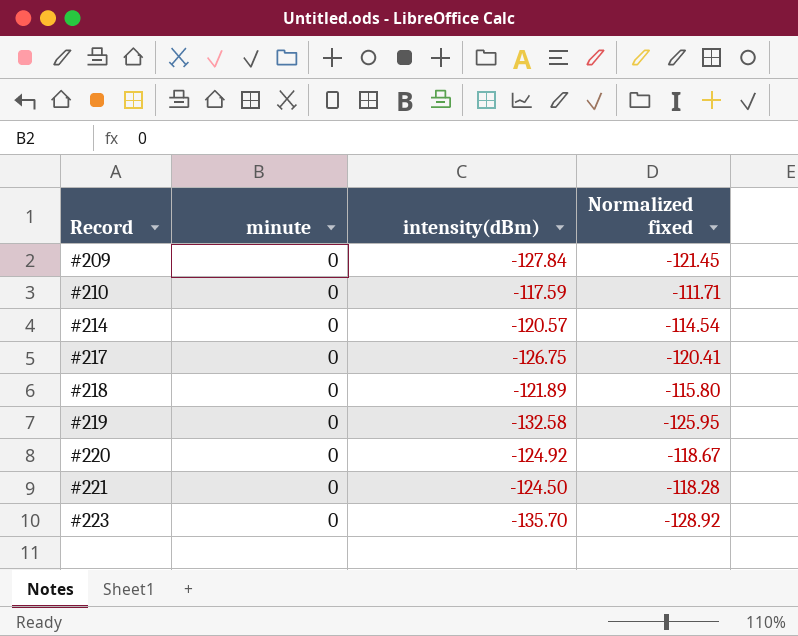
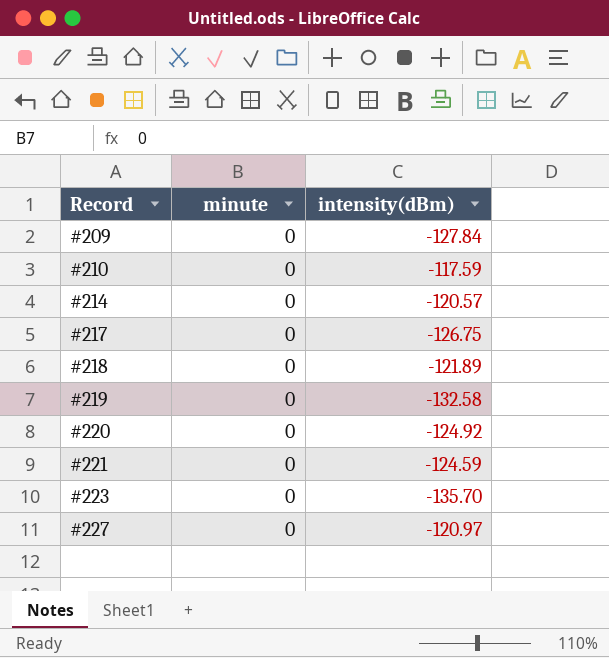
column Normalized fixed | formula: [intensity(dBm)] * 0.95 -> none
#221 | intensity(dBm): -124.50 -> -124.59
row #227: none -> 0 | -120.97

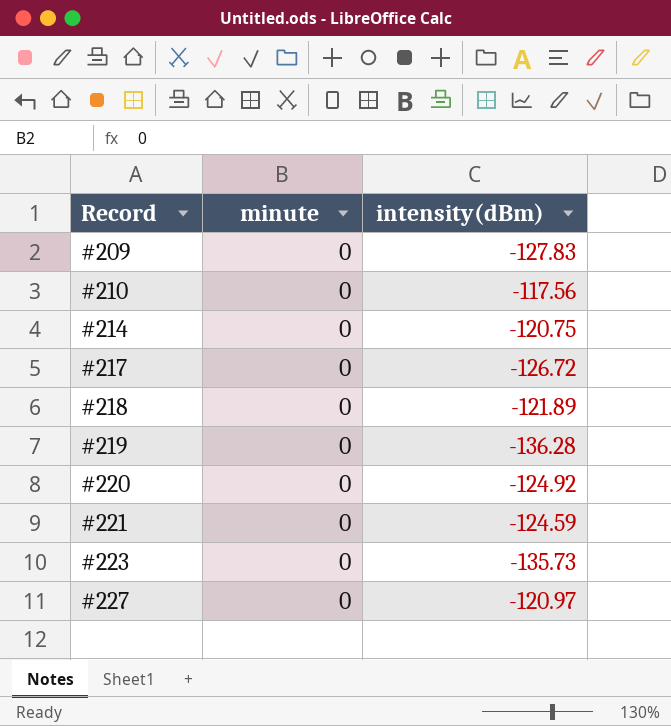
#209 | intensity(dBm): -127.84 -> -127.83
#210 | intensity(dBm): -117.59 -> -117.56
#214 | intensity(dBm): -120.57 -> -120.75
#217 | intensity(dBm): -126.75 -> -126.72
#219 | intensity(dBm): -132.58 -> -136.28
#223 | intensity(dBm): -135.70 -> -135.73

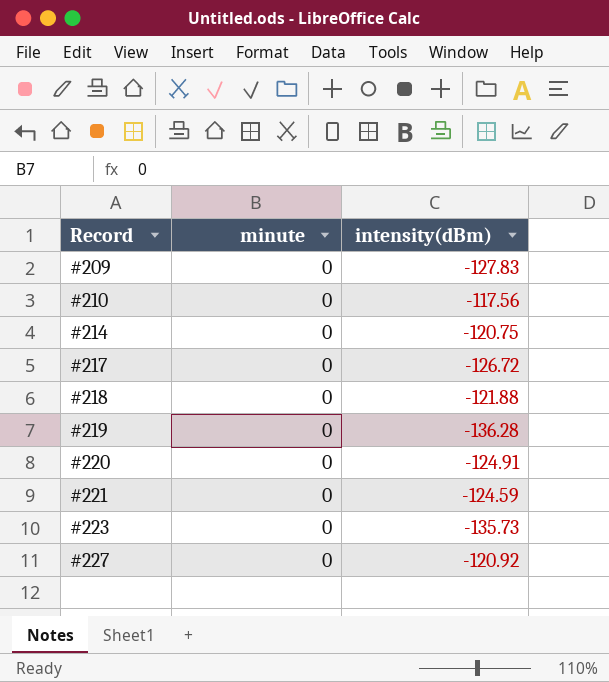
#218 | intensity(dBm): -121.89 -> -121.88
#220 | intensity(dBm): -124.92 -> -124.91
#227 | intensity(dBm): -120.97 -> -120.92

